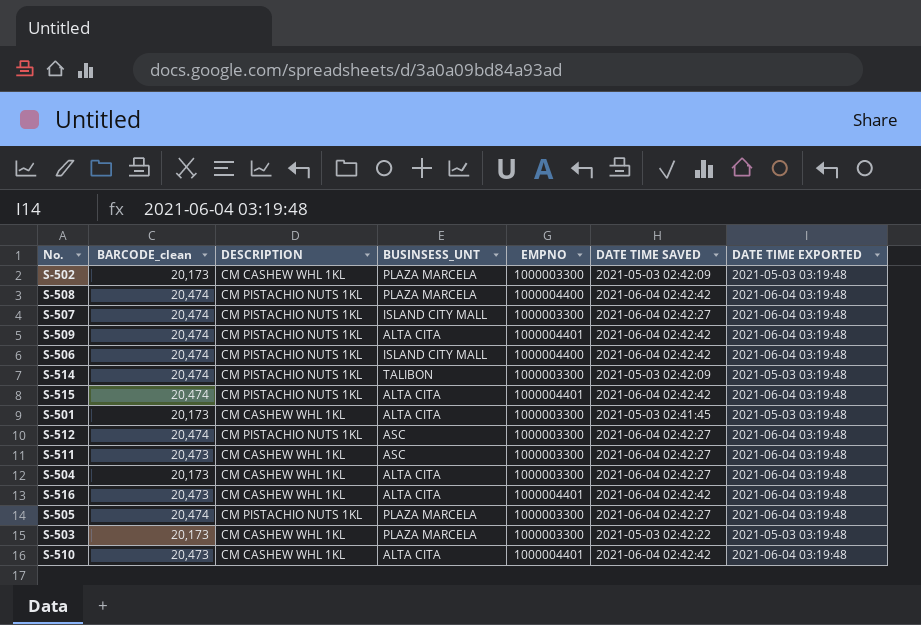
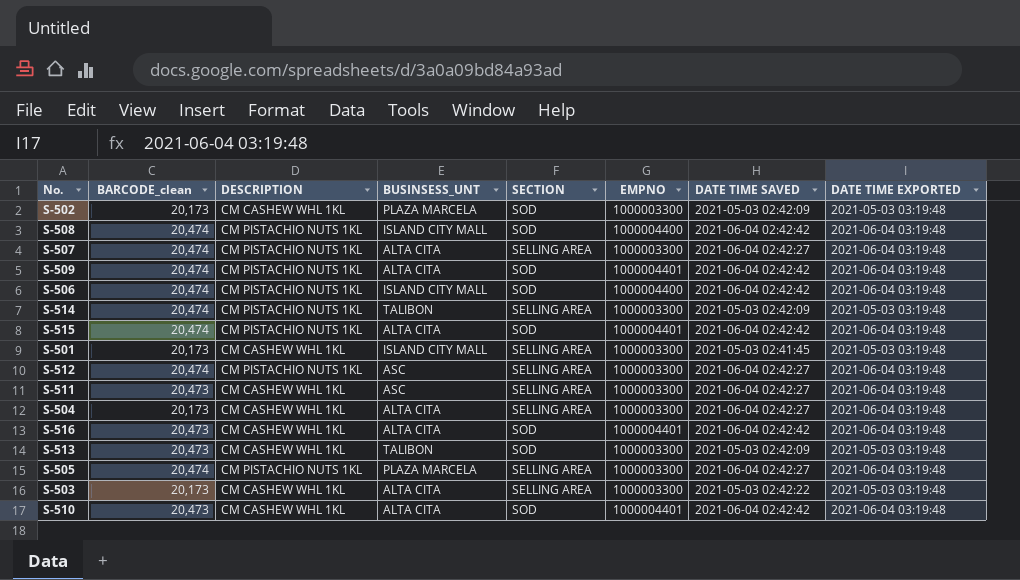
column SECTION | position: none -> 5
S-508 | BUSINSESS_UNT: PLAZA MARCELA -> ISLAND CITY MALL
S-507 | BUSINSESS_UNT: ISLAND CITY MALL -> ALTA CITA
S-501 | BUSINSESS_UNT: ALTA CITA -> ISLAND CITY MALL
row S-513: none -> 20,473 | CM CASHEW WHL 1KL | TALIBON | SOD | 1000003300 | 2021-05-03 02:42:09 | 2021-05-03 03:19:48
S-503 | BUSINSESS_UNT: PLAZA MARCELA -> ALTA CITA

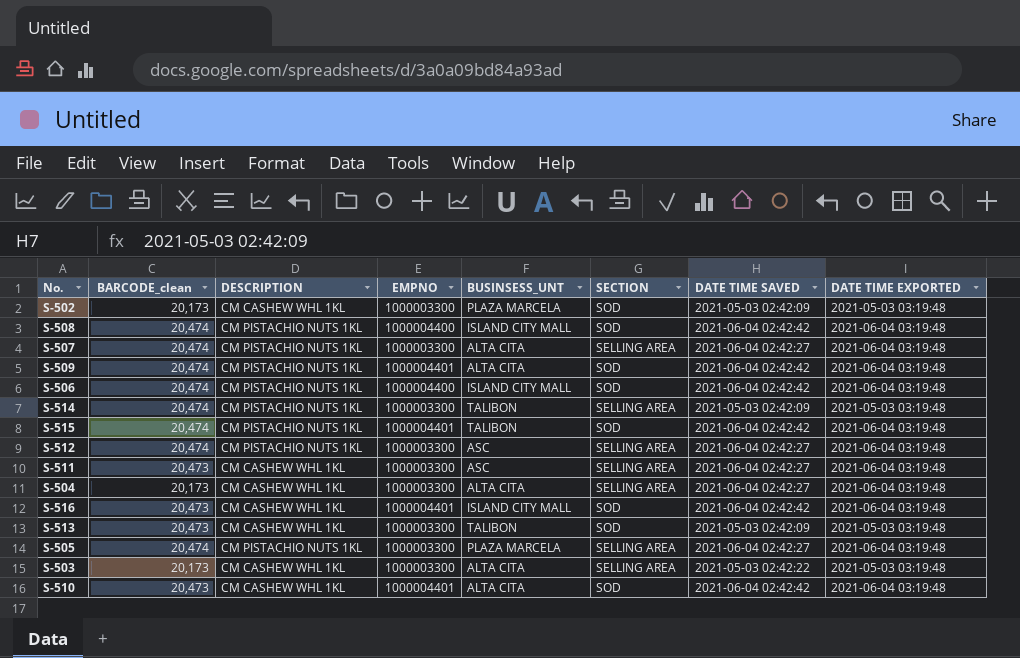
column EMPNO | position: 6 -> 4
row S-501: 20,173 | CM CASHEW WHL 1KL | ISLAND CITY MALL | SELLING AREA | 1000003300 | 2021-05-03 02:41:45 | 2021-05-03 03:19:48 -> none
S-515 | BUSINSESS_UNT: ALTA CITA -> TALIBON
S-516 | BUSINSESS_UNT: ALTA CITA -> ISLAND CITY MALL

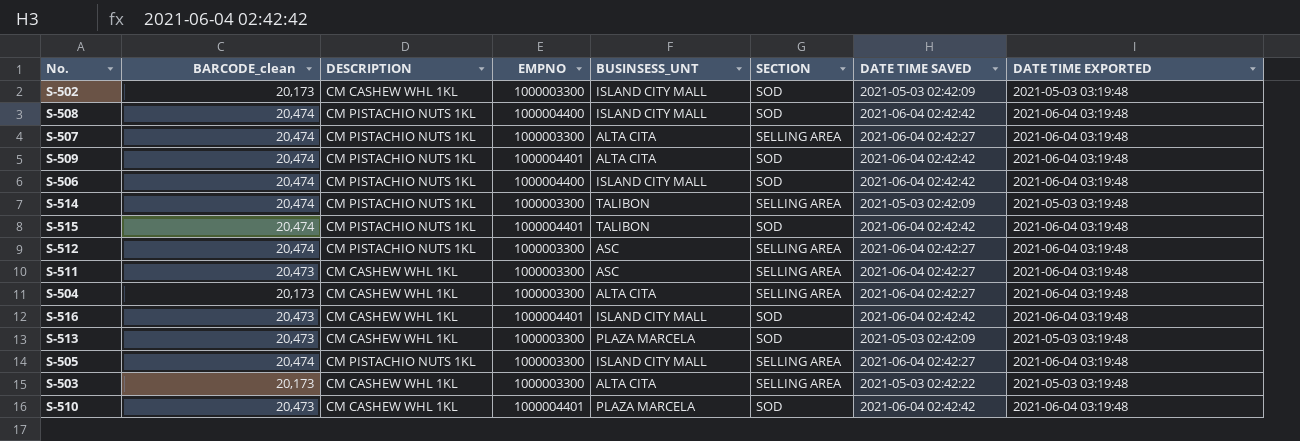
S-502 | BUSINSESS_UNT: PLAZA MARCELA -> ISLAND CITY MALL
S-513 | BUSINSESS_UNT: TALIBON -> PLAZA MARCELA
S-505 | BUSINSESS_UNT: PLAZA MARCELA -> ISLAND CITY MALL
S-510 | BUSINSESS_UNT: ALTA CITA -> PLAZA MARCELA

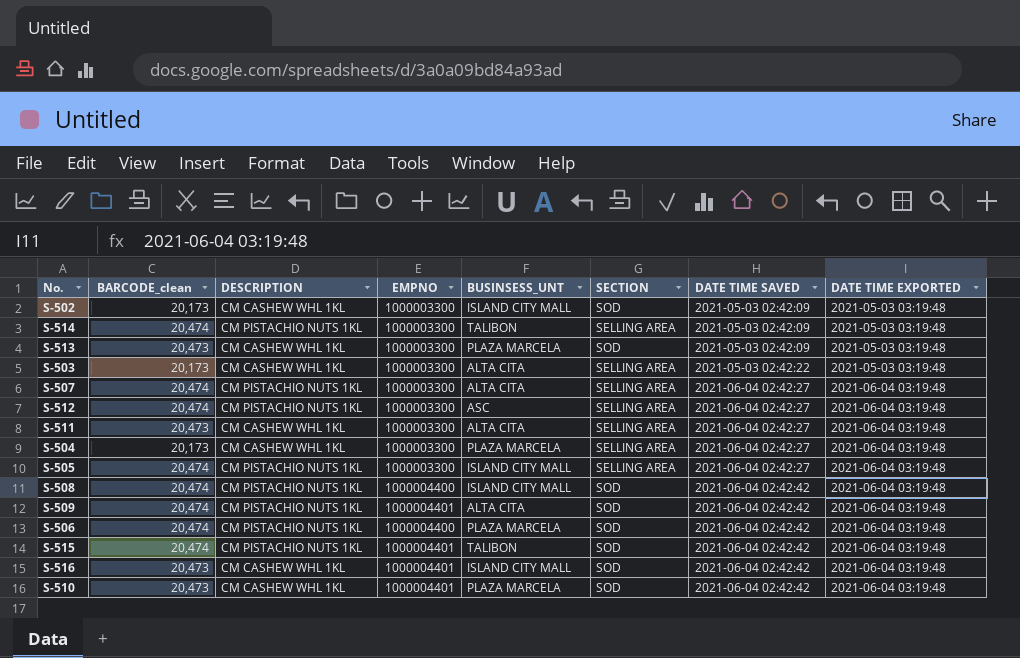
row order: none -> DATE TIME SAVED ascending
S-511 | BUSINSESS_UNT: ASC -> ALTA CITA
S-504 | BUSINSESS_UNT: ALTA CITA -> PLAZA MARCELA
S-506 | BUSINSESS_UNT: ISLAND CITY MALL -> PLAZA MARCELA

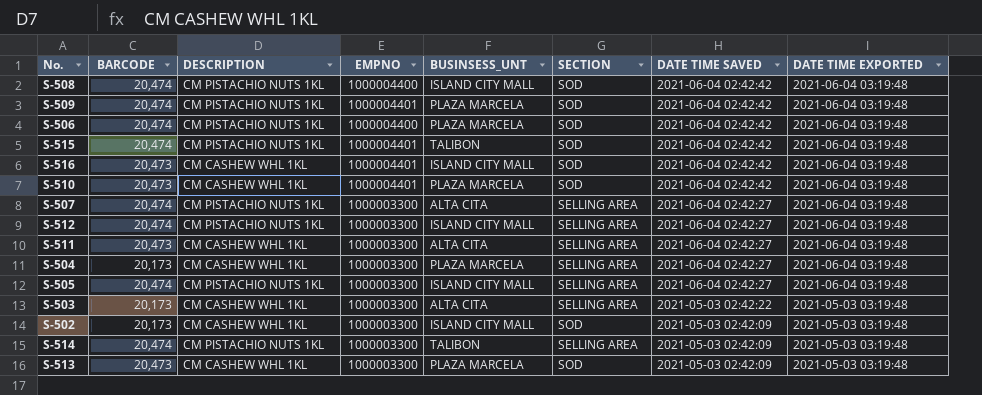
row order: DATE TIME SAVED ascending -> DATE TIME SAVED descending
column name: BARCODE_clean -> BARCODE
S-509 | BUSINSESS_UNT: ALTA CITA -> PLAZA MARCELA
S-512 | BUSINSESS_UNT: ASC -> ISLAND CITY MALL

